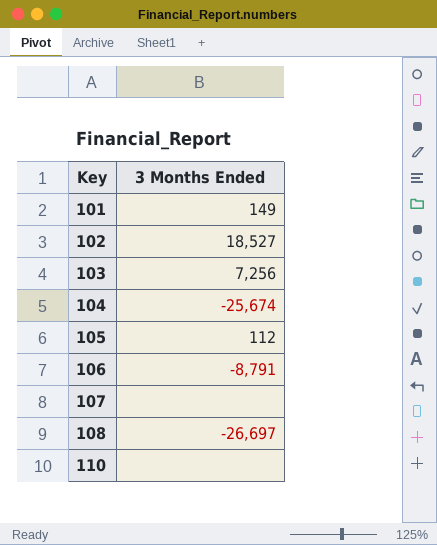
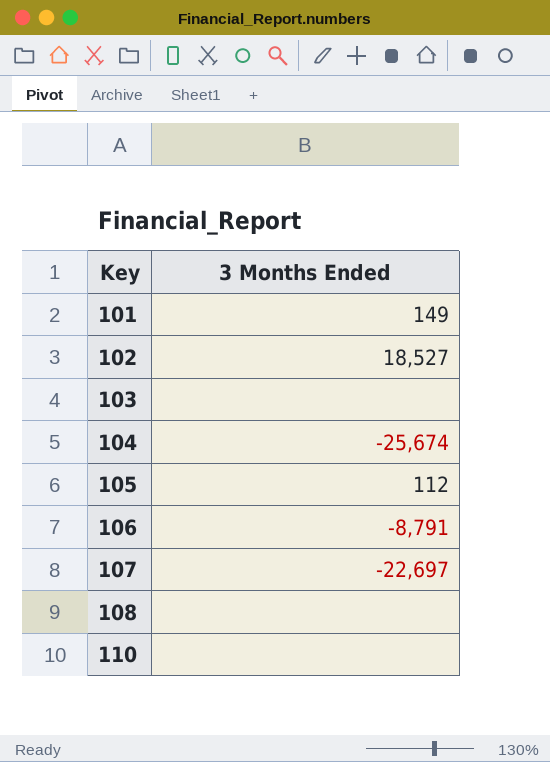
103 | 3 Months Ended: 7,256 -> none
107 | 3 Months Ended: none -> -22,697
108 | 3 Months Ended: -26,697 -> none

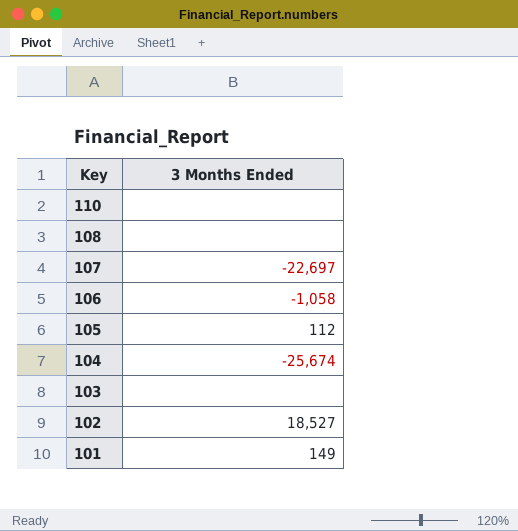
row order: Key ascending -> Key descending
106 | 3 Months Ended: -8,791 -> -1,058

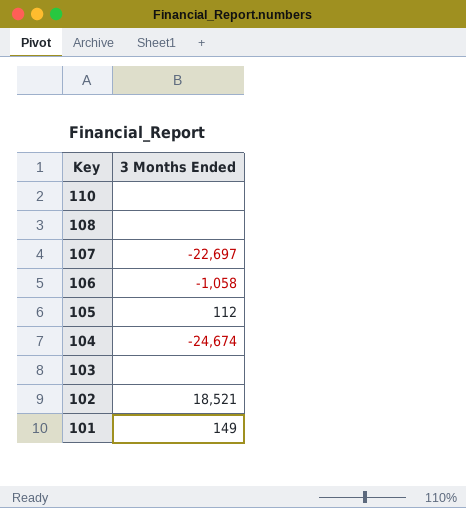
104 | 3 Months Ended: -25,674 -> -24,674
102 | 3 Months Ended: 18,527 -> 18,521

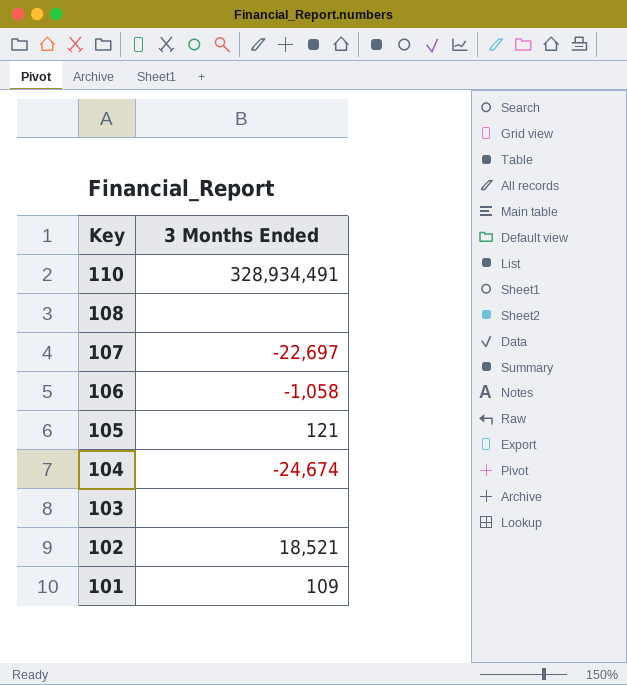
110 | 3 Months Ended: none -> 328,934,491
105 | 3 Months Ended: 112 -> 121
101 | 3 Months Ended: 149 -> 109

